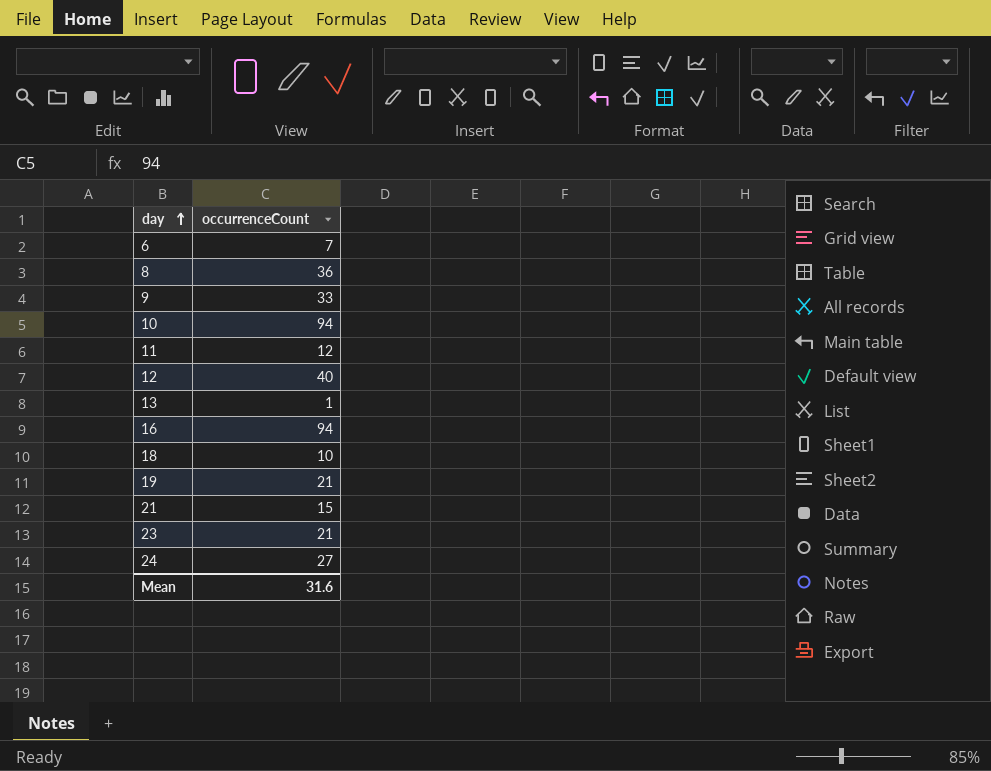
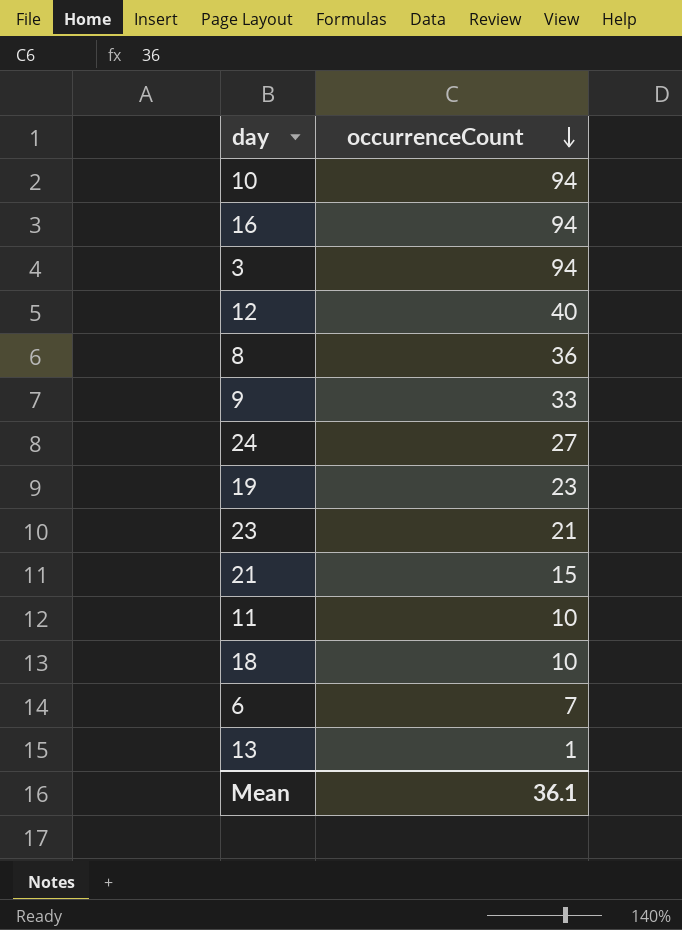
row order: day ascending -> occurrenceCount descending
row 3: none -> 94
19 | occurrenceCount: 21 -> 23
11 | occurrenceCount: 12 -> 10
Mean | occurrenceCount: 31.6 -> 36.1

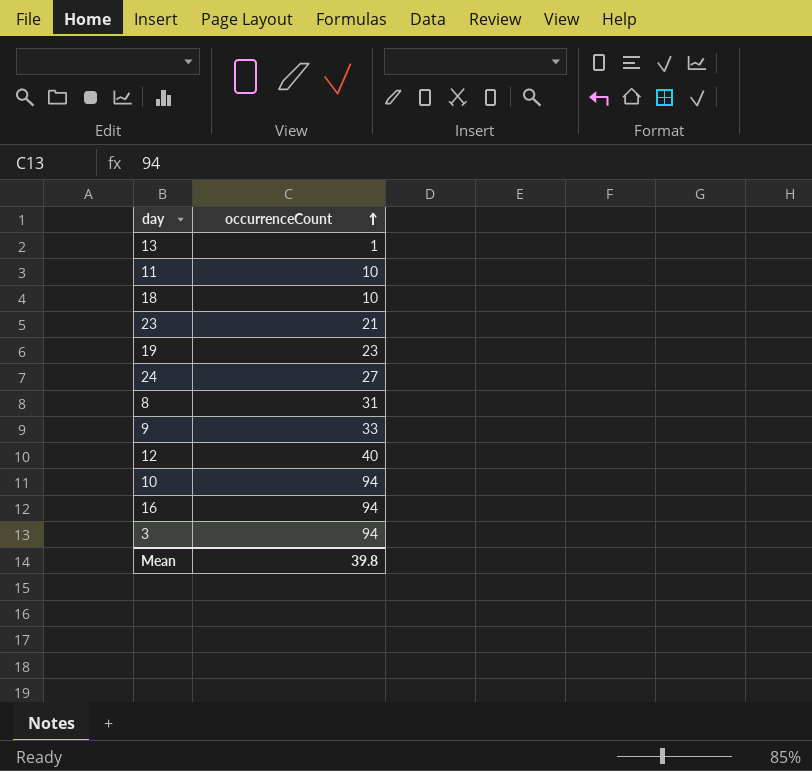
row order: occurrenceCount descending -> occurrenceCount ascending
row 21: 15 -> none
row 6: 7 -> none
8 | occurrenceCount: 36 -> 31
Mean | occurrenceCount: 36.1 -> 39.8

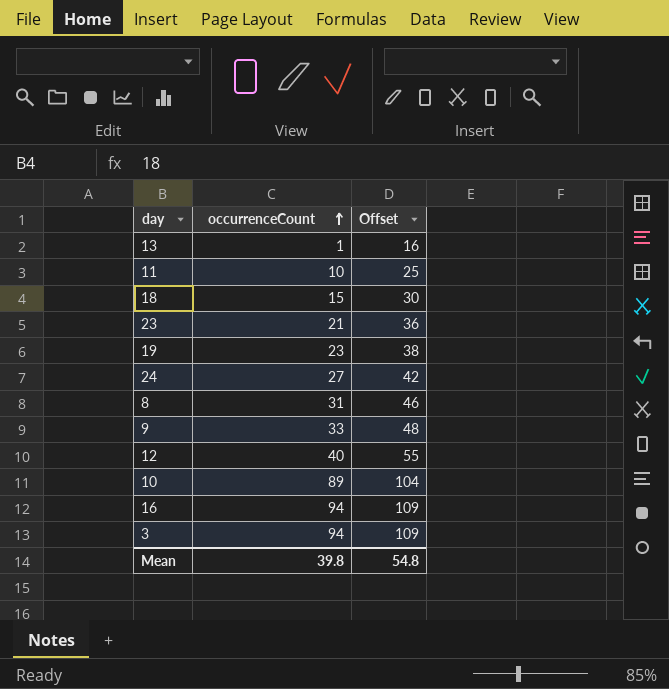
column Offset | formula: none -> [occurrenceCount] + 15
18 | occurrenceCount: 10 -> 15
10 | occurrenceCount: 94 -> 89

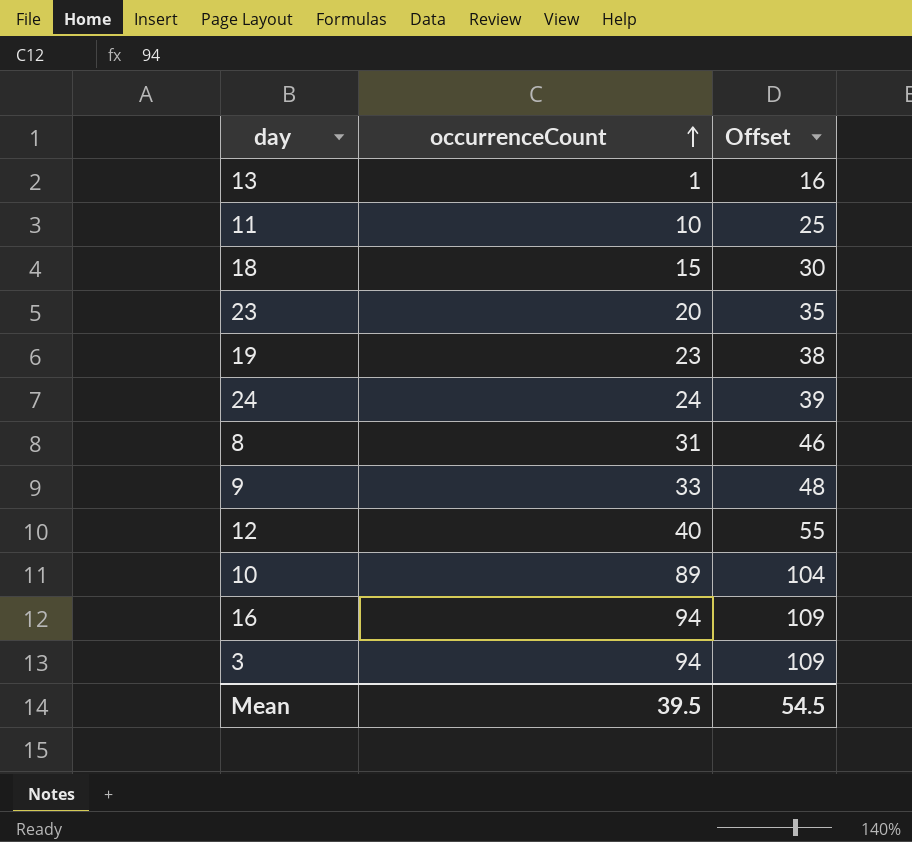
23 | occurrenceCount: 21 -> 20
23 | Offset: 36 -> 35
24 | occurrenceCount: 27 -> 24
24 | Offset: 42 -> 39
Mean | occurrenceCount: 39.8 -> 39.5
Mean | Offset: 54.8 -> 54.5

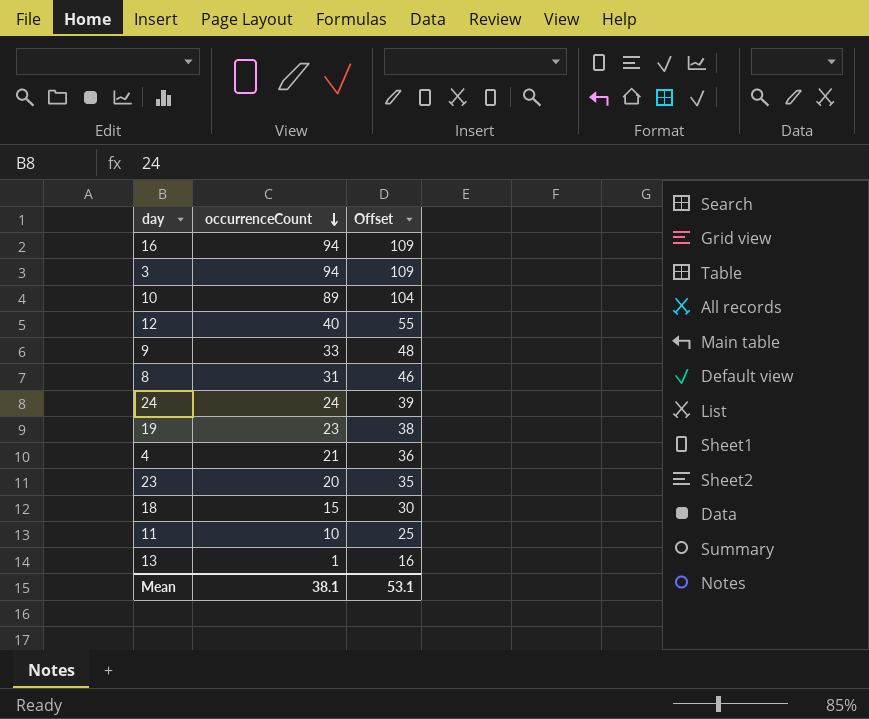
row order: occurrenceCount ascending -> occurrenceCount descending
row 4: none -> 21 | 36
Mean | occurrenceCount: 39.5 -> 38.1
Mean | Offset: 54.5 -> 53.1

